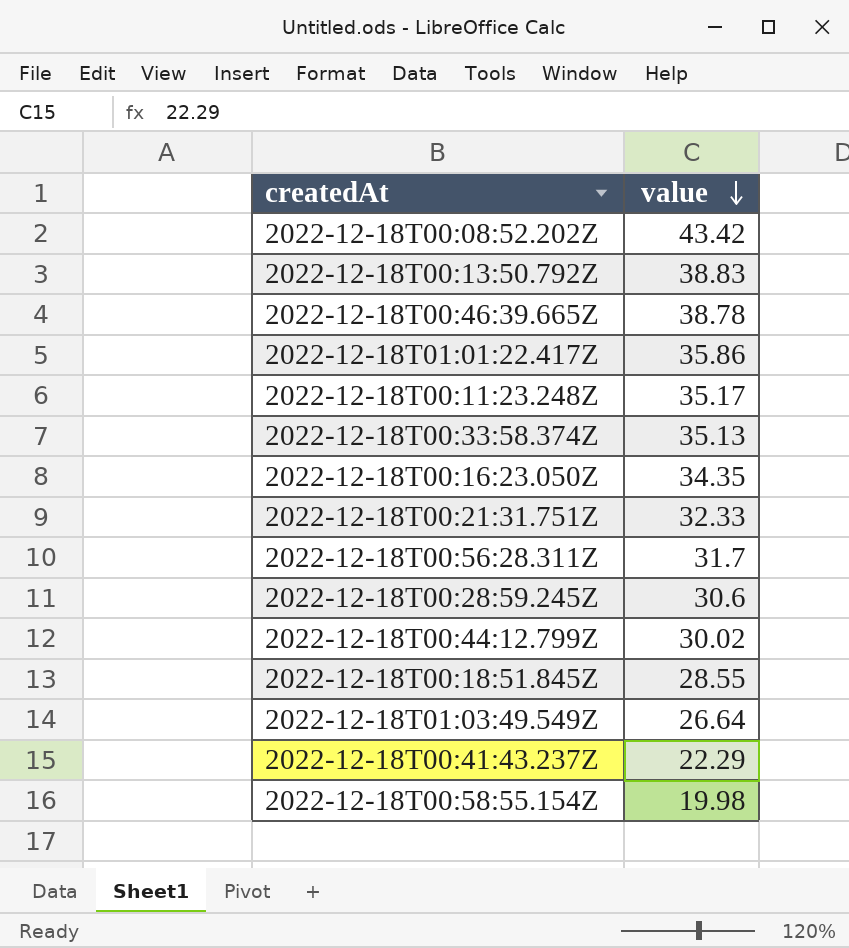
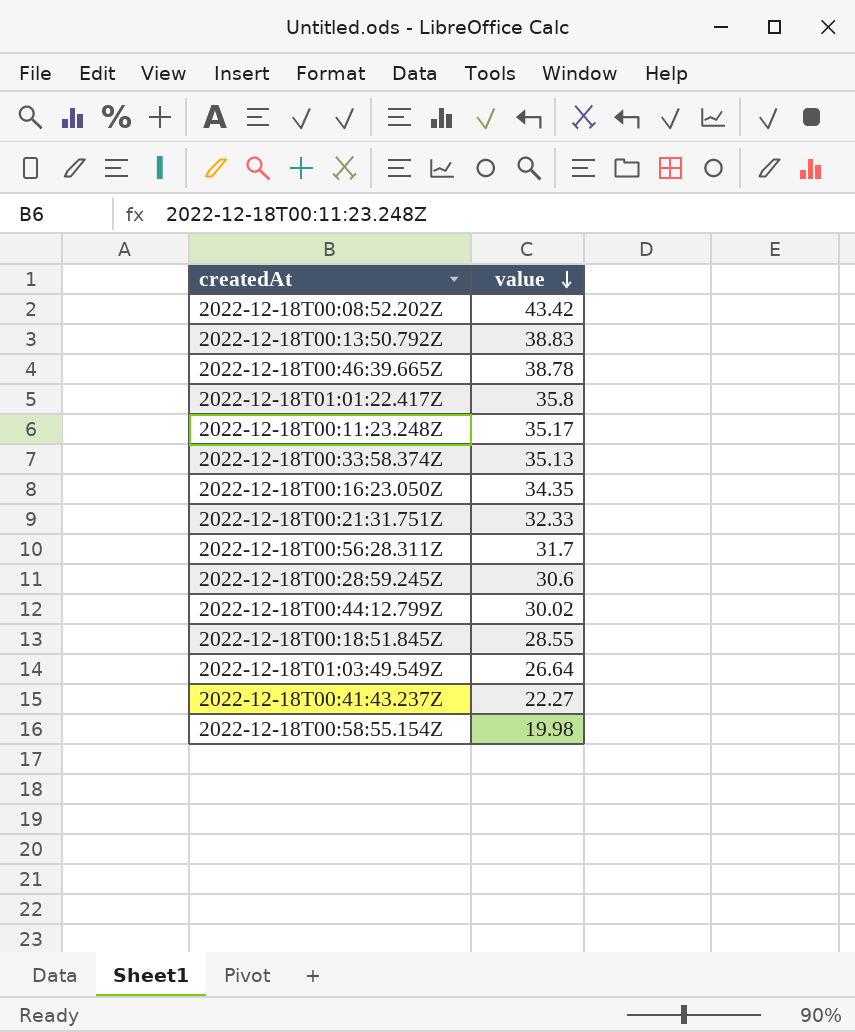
2022-12-18T01:01:22.417Z | value: 35.86 -> 35.8
2022-12-18T00:41:43.237Z | value: 22.29 -> 22.27

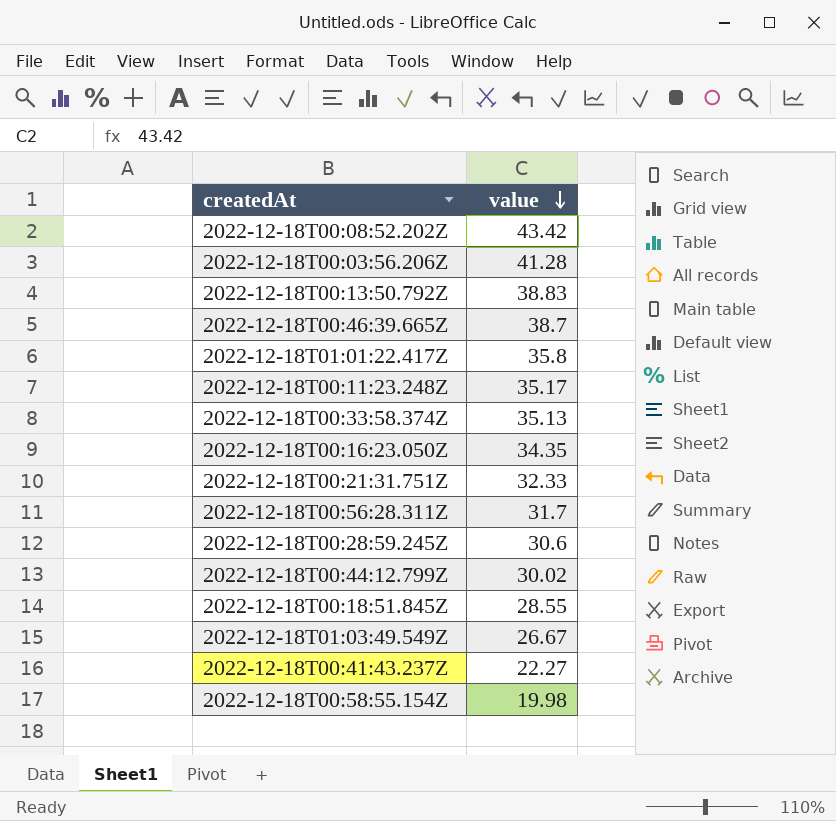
row 2022-12-18T00:03:56.206Z: none -> 41.28
2022-12-18T00:46:39.665Z | value: 38.78 -> 38.7
2022-12-18T01:03:49.549Z | value: 26.64 -> 26.67

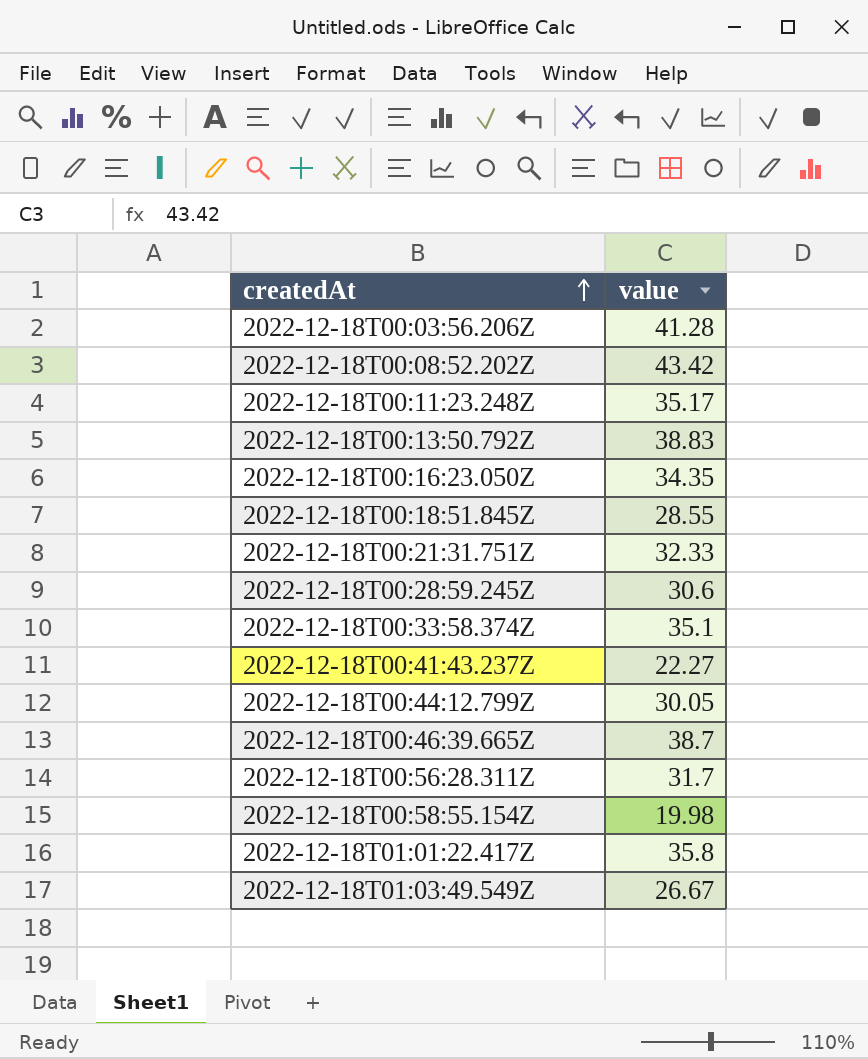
row order: value descending -> createdAt ascending
2022-12-18T00:33:58.374Z | value: 35.13 -> 35.1
2022-12-18T00:44:12.799Z | value: 30.02 -> 30.05

